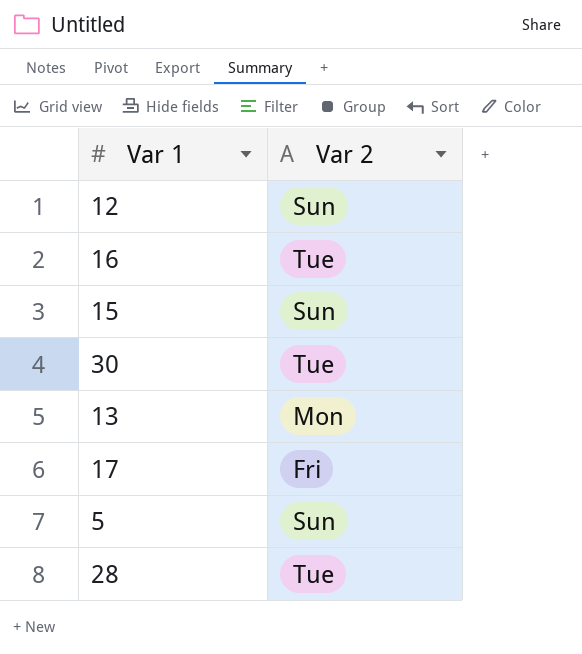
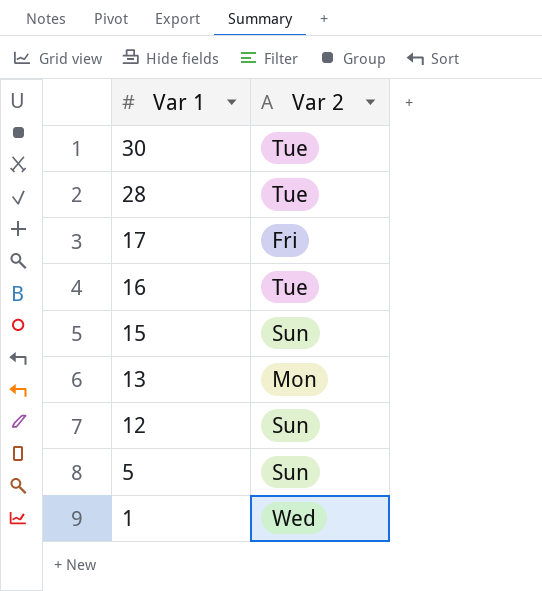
row order: none -> Var 1 descending
row 1: none -> Wed

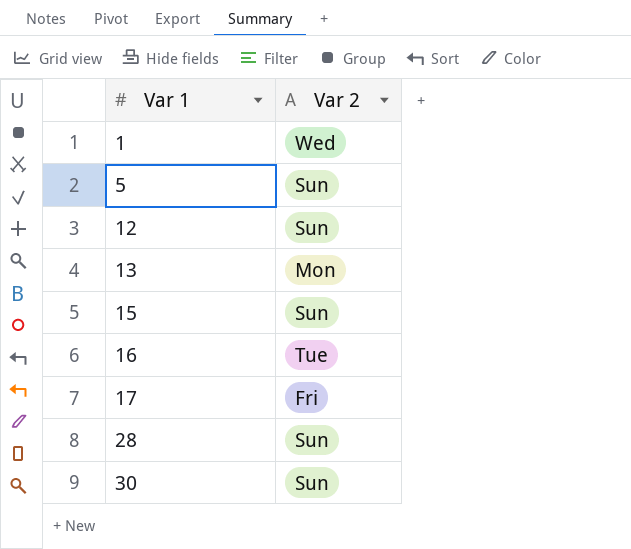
row order: Var 1 descending -> Var 1 ascending
28 | Var 2: Tue -> Sun
30 | Var 2: Tue -> Sun

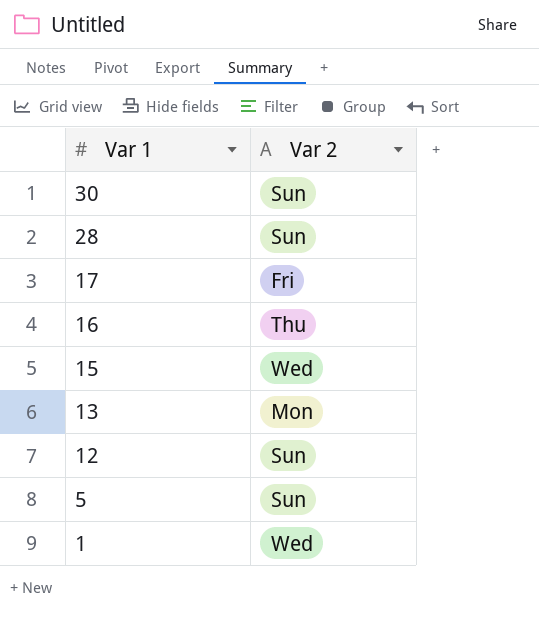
row order: Var 1 ascending -> Var 1 descending
16 | Var 2: Tue -> Thu
15 | Var 2: Sun -> Wed

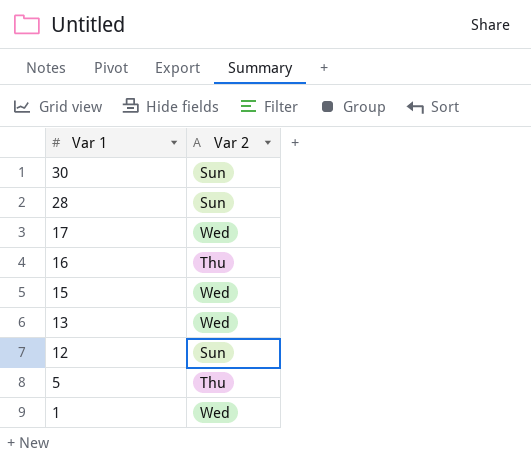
17 | Var 2: Fri -> Wed
13 | Var 2: Mon -> Wed
5 | Var 2: Sun -> Thu

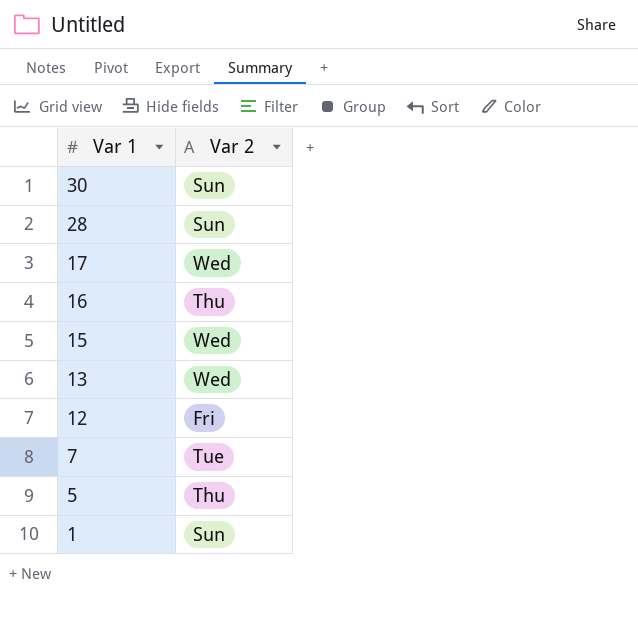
12 | Var 2: Sun -> Fri
row 7: none -> Tue
1 | Var 2: Wed -> Sun

